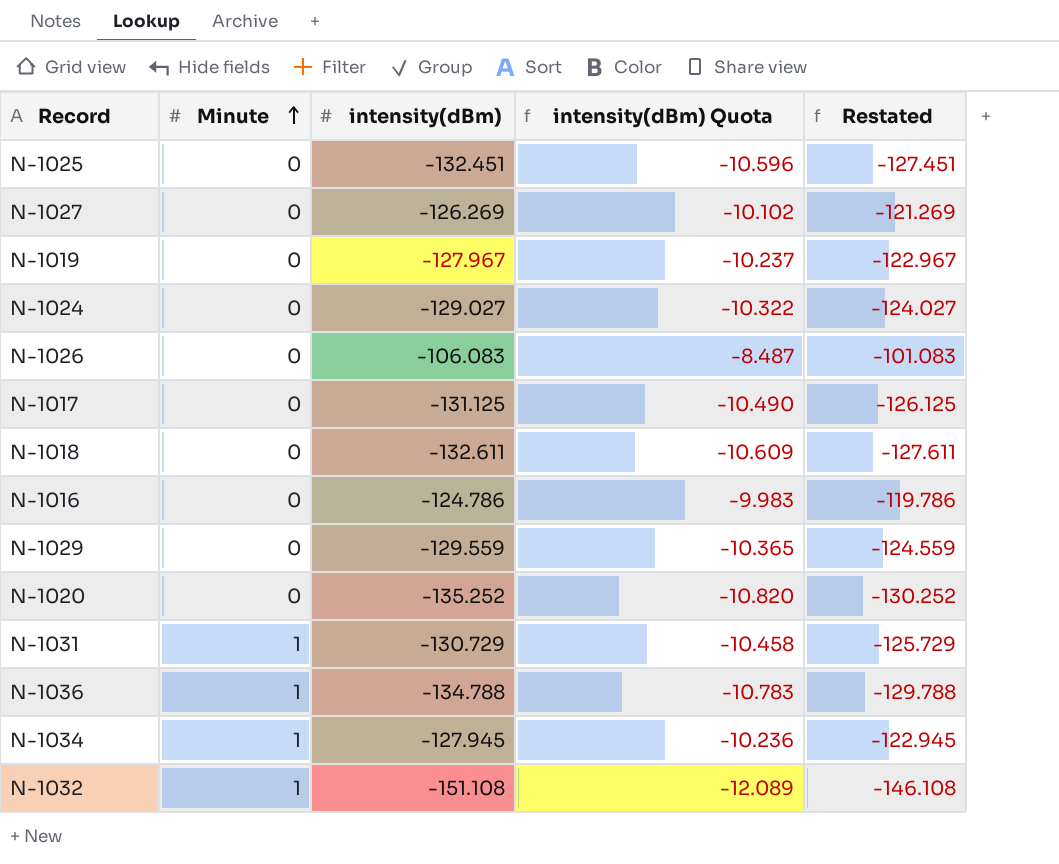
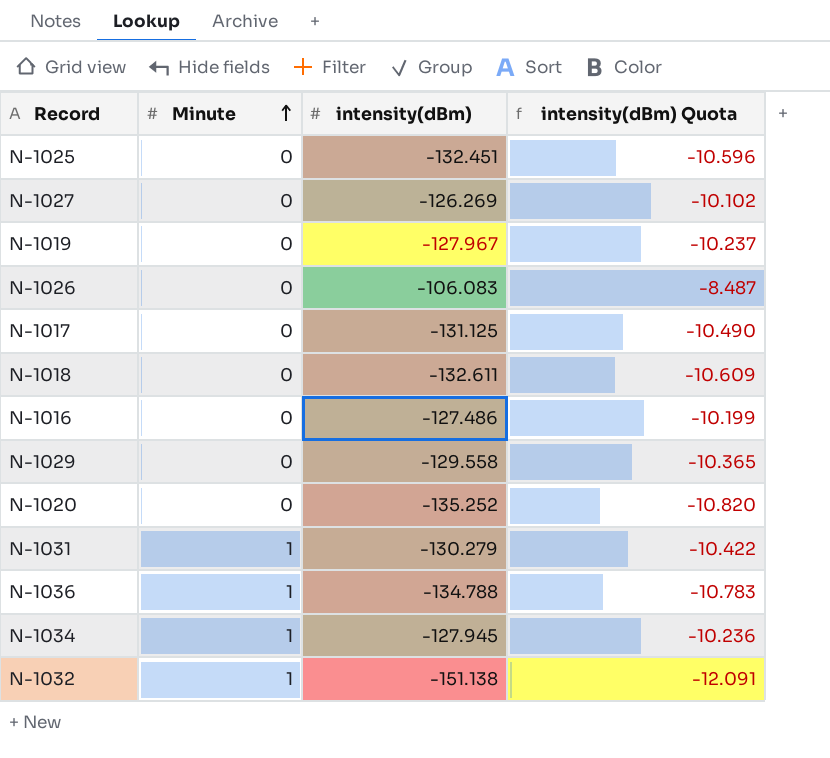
column Restated | formula: [intensity(dBm)] + 5 -> none
row N-1024: 0 | -129.027 | -10.322 | -124.027 -> none
N-1016 | intensity(dBm): -124.786 -> -127.486
N-1016 | intensity(dBm) Quota: -9.983 -> -10.199
N-1029 | intensity(dBm): -129.559 -> -129.558
N-1031 | intensity(dBm): -130.729 -> -130.279
N-1031 | intensity(dBm) Quota: -10.458 -> -10.422
N-1032 | intensity(dBm): -151.108 -> -151.138
N-1032 | intensity(dBm) Quota: -12.089 -> -12.091

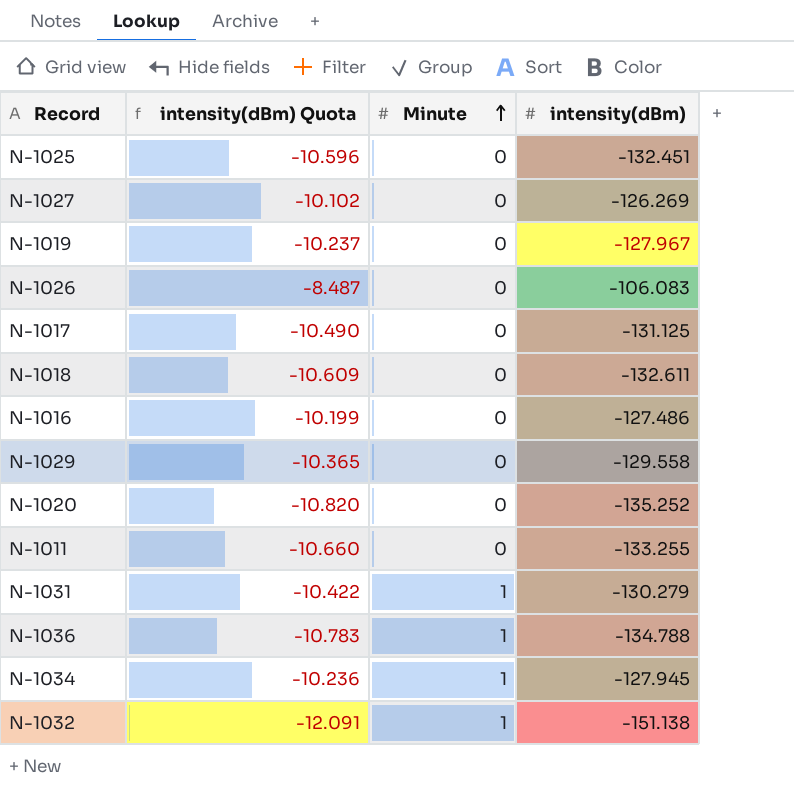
column intensity(dBm) Quota | position: 4 -> 2
row N-1011: none -> -10.660 | 0 | -133.255

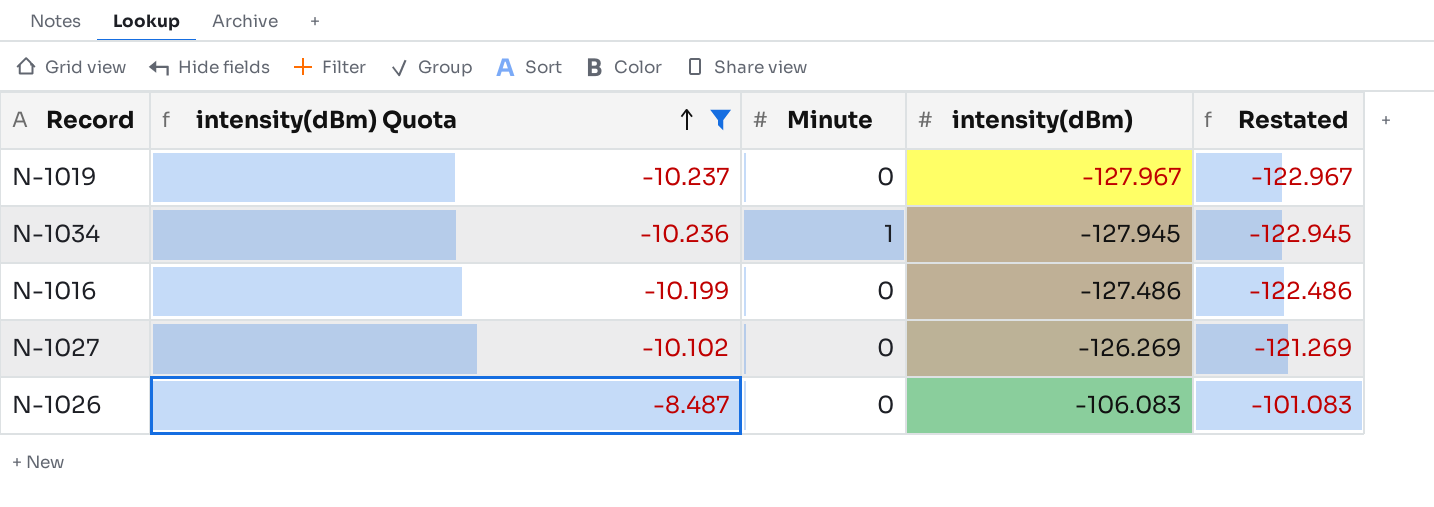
filter: none -> intensity(dBm) Quota >= -10.237
row order: Minute ascending -> intensity(dBm) Quota ascending
column Restated | formula: none -> [intensity(dBm)] + 5

